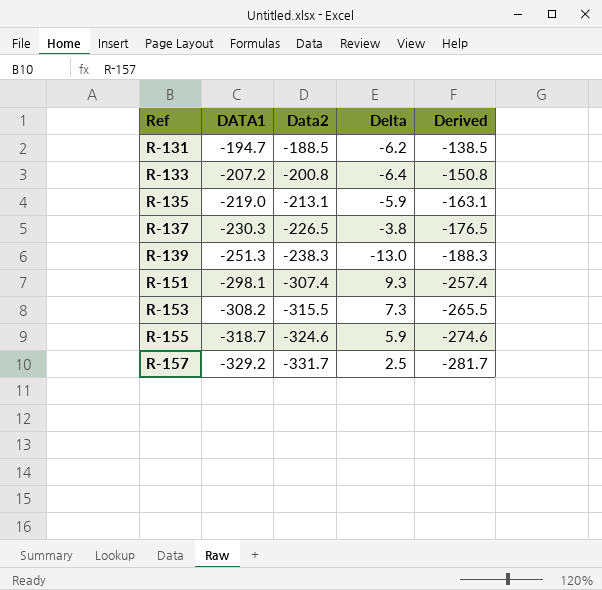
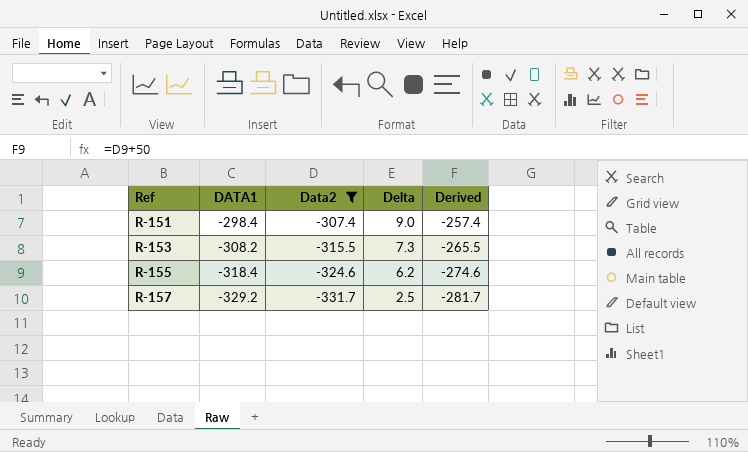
filter: none -> Data2 <= -307.4
R-151 | DATA1: -298.1 -> -298.4
R-151 | Delta: 9.3 -> 9.0
R-155 | DATA1: -318.7 -> -318.4
R-155 | Delta: 5.9 -> 6.2

